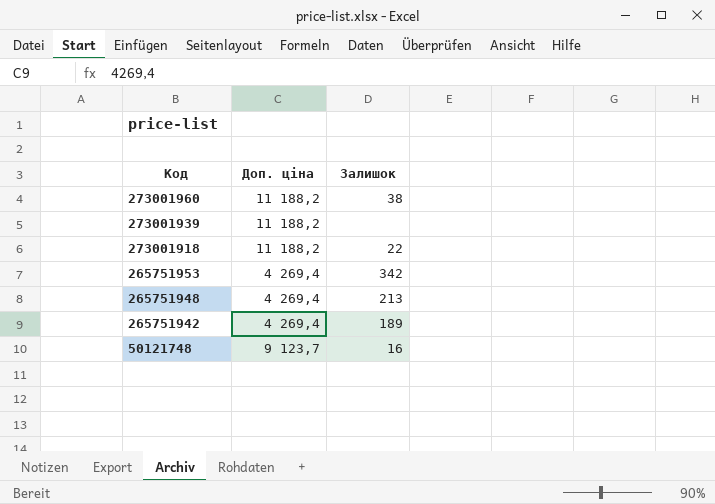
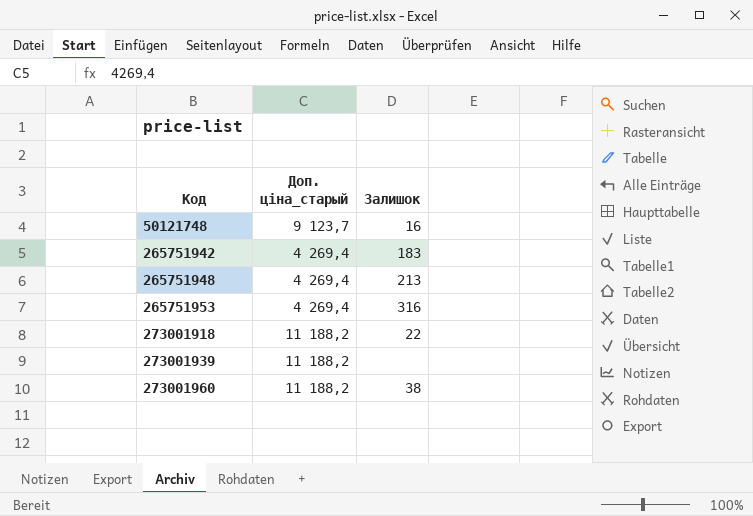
row order: Код descending -> Код ascending
column name: Доп. ціна -> Доп. ціна_старый
265751942 | Залишок: 189 -> 183
265751953 | Залишок: 342 -> 316

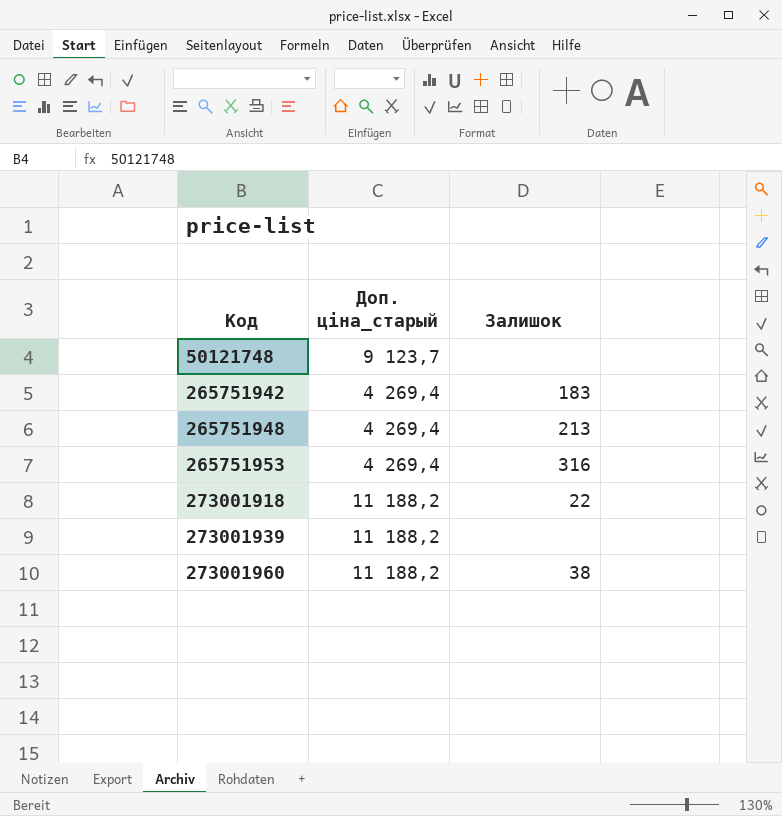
50121748 | Залишок: 16 -> none

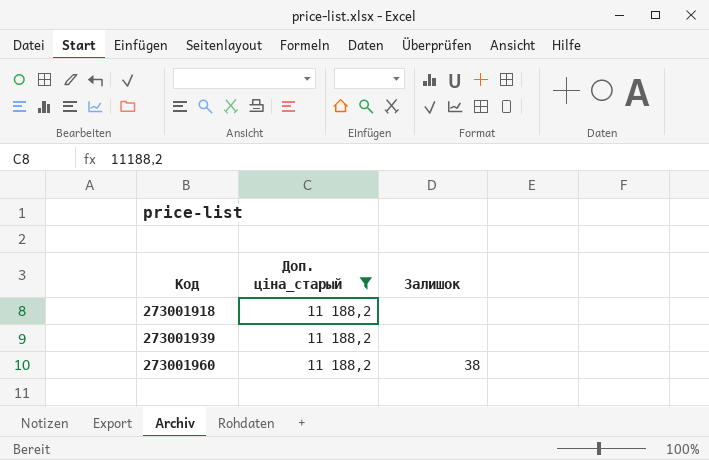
filter: none -> Доп. ціна_старый = 11 188,2
273001918 | Залишок: 22 -> none

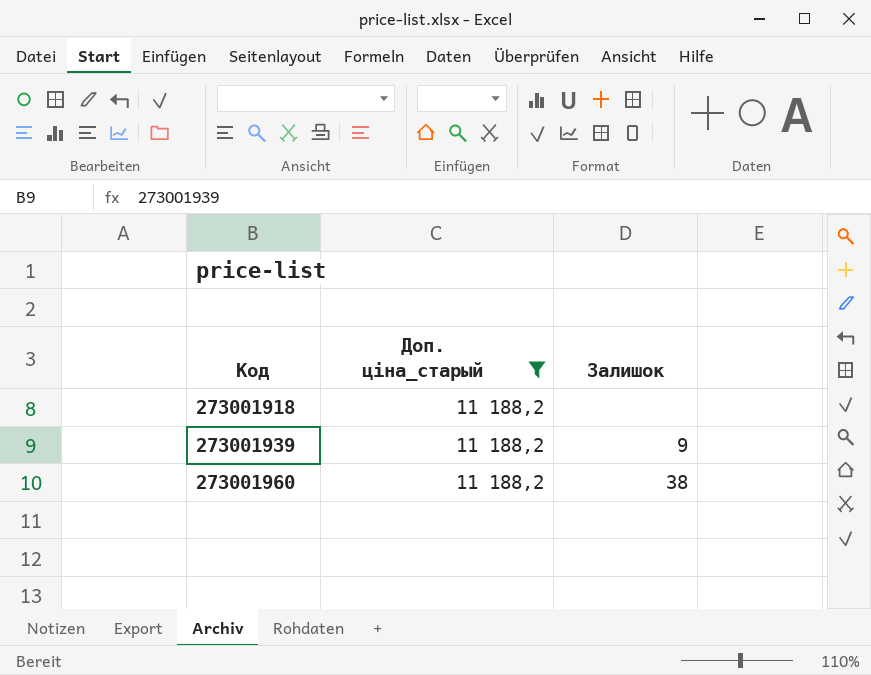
273001939 | Залишок: none -> 9

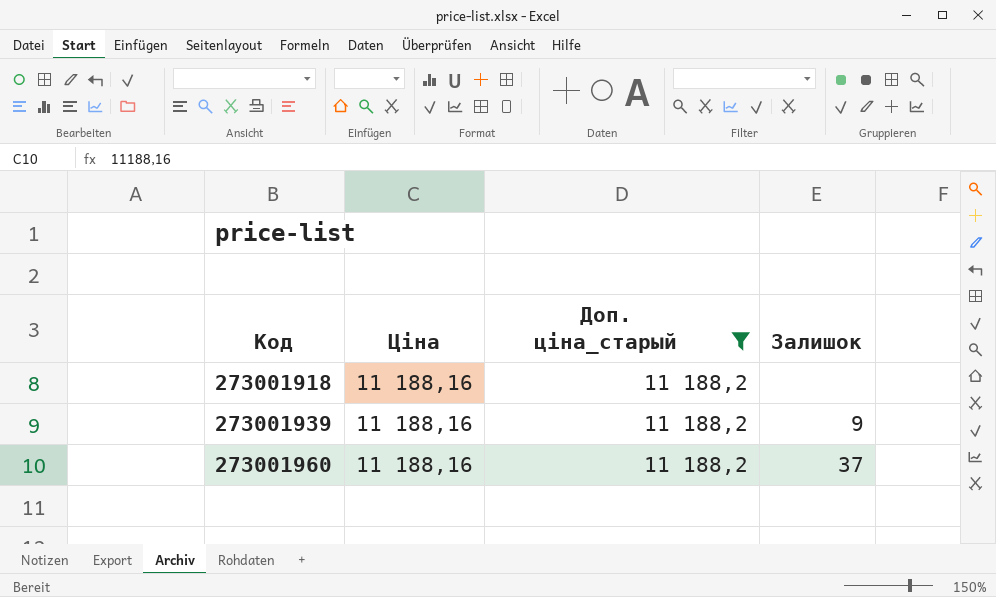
column Ціна | position: none -> 2
273001960 | Залишок: 38 -> 37

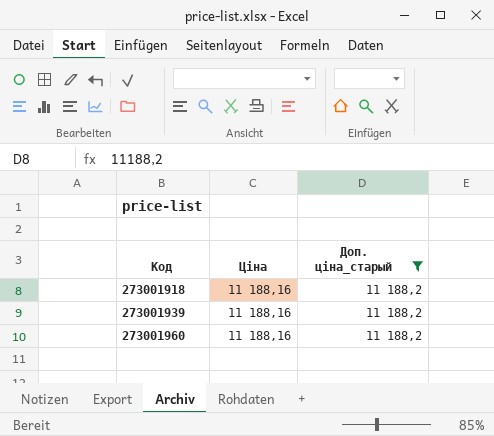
column Залишок | position: 4 -> none

